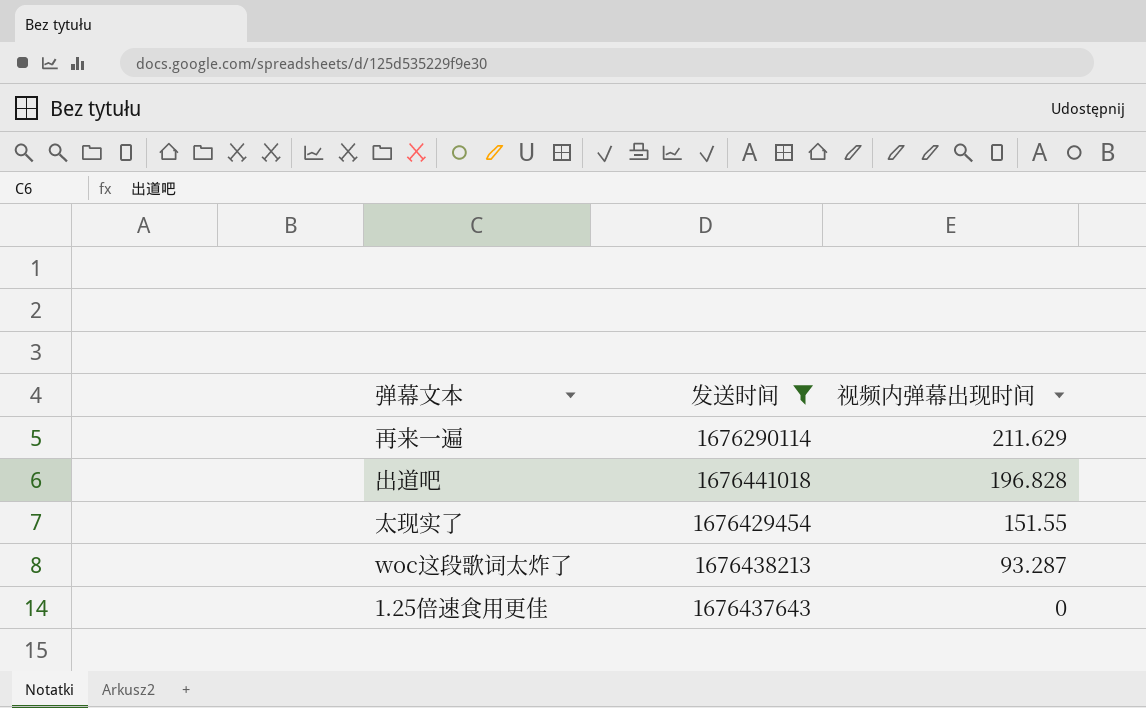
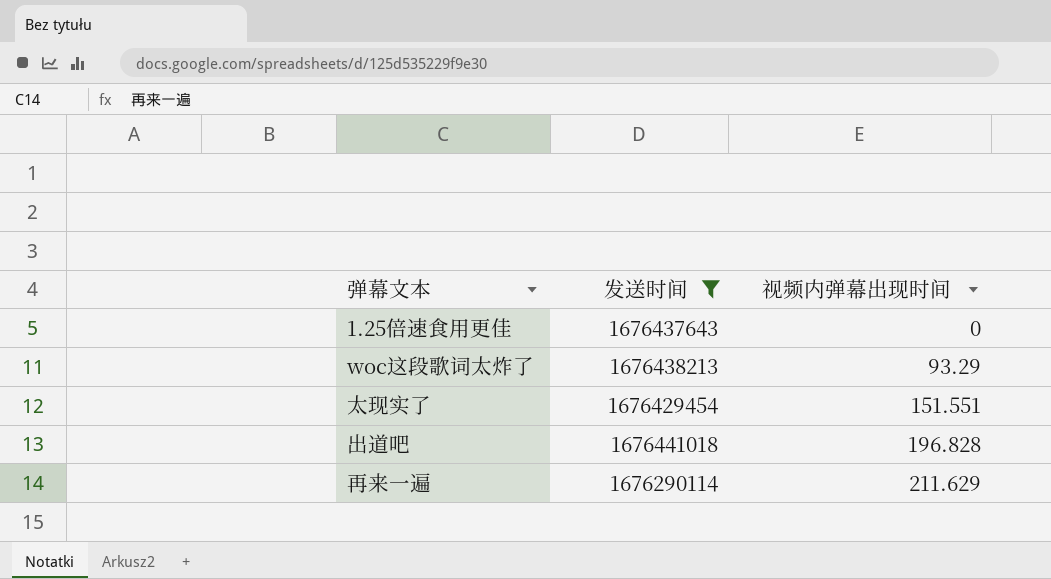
row order: 视频内弹幕出现时间 descending -> 视频内弹幕出现时间 ascending
woc这段歌词太炸了 | 视频内弹幕出现时间: 93.287 -> 93.29
太现实了 | 视频内弹幕出现时间: 151.55 -> 151.551

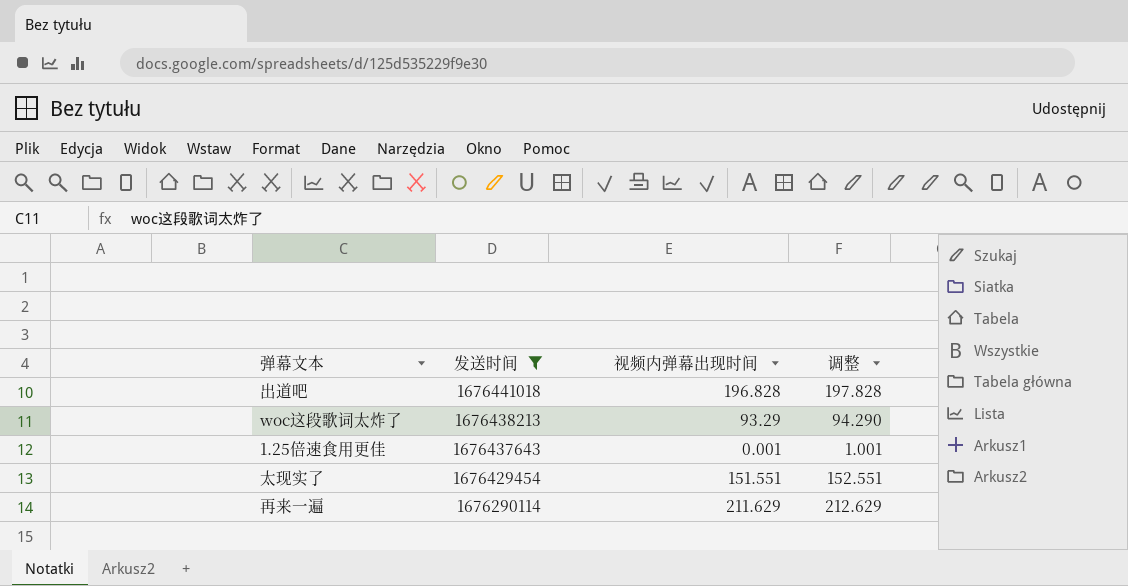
row order: 视频内弹幕出现时间 ascending -> 发送时间 descending
column 调整 | formula: none -> [视频内弹幕出现时间] + 1
1.25倍速食用更佳 | 视频内弹幕出现时间: 0 -> 0.001

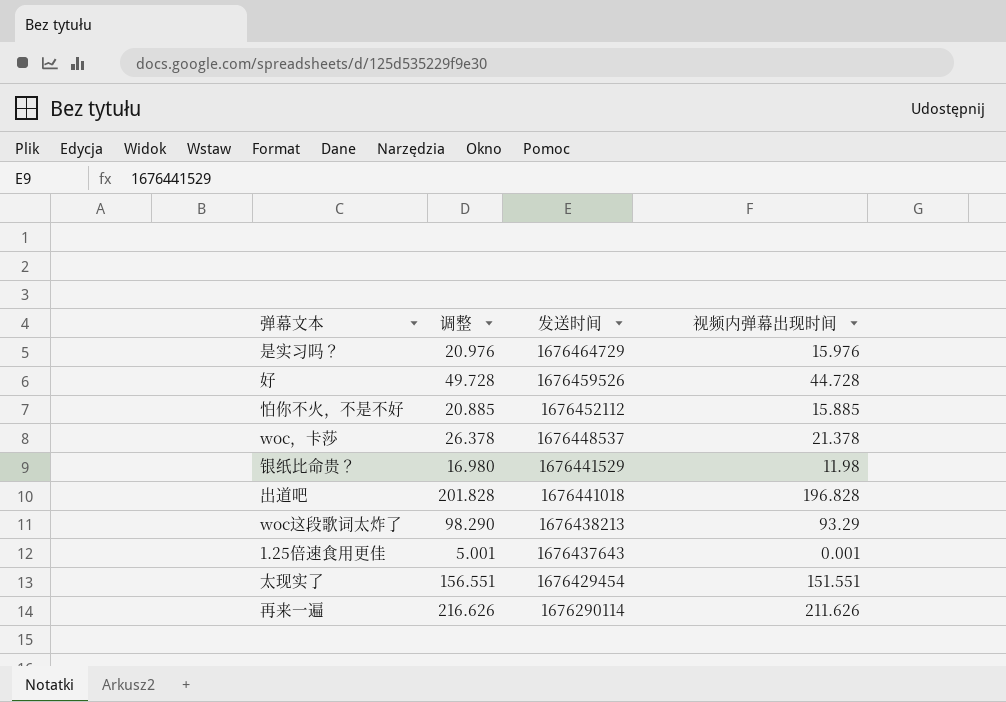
filter: 发送时间 <= 1676441018 -> none
column 调整 | formula: [视频内弹幕出现时间] + 1 -> [视频内弹幕出现时间] + 5
column 调整 | position: 4 -> 2
再来一遍 | 视频内弹幕出现时间: 211.629 -> 211.626

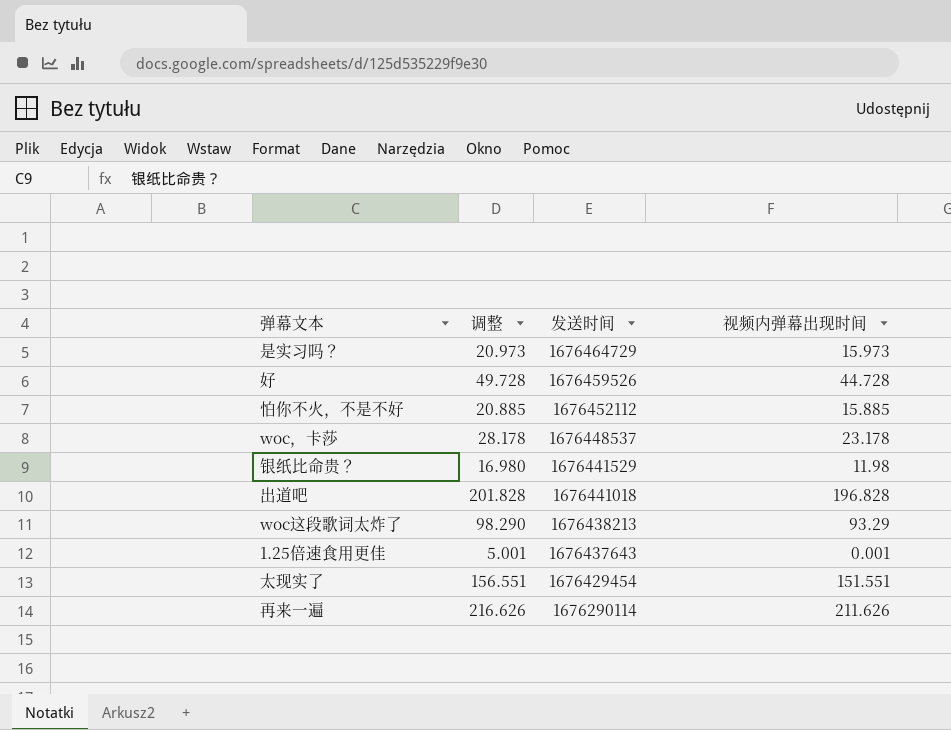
是实习吗？ | 调整: 20.976 -> 20.973
是实习吗？ | 视频内弹幕出现时间: 15.976 -> 15.973
woc，卡莎 | 调整: 26.378 -> 28.178
woc，卡莎 | 视频内弹幕出现时间: 21.378 -> 23.178

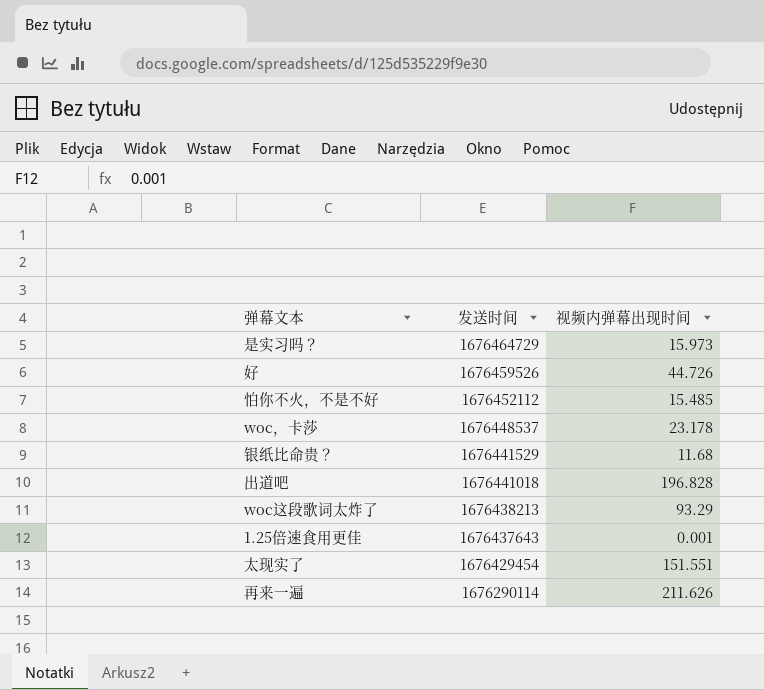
column 调整 | formula: [视频内弹幕出现时间] + 5 -> none
好 | 视频内弹幕出现时间: 44.728 -> 44.726
怕你不火，不是不好 | 视频内弹幕出现时间: 15.885 -> 15.485
银纸比命贵？ | 视频内弹幕出现时间: 11.98 -> 11.68

